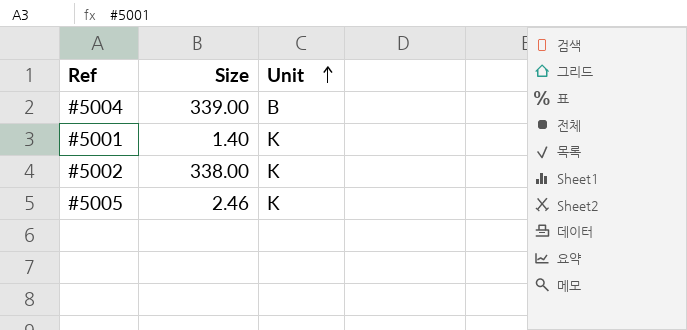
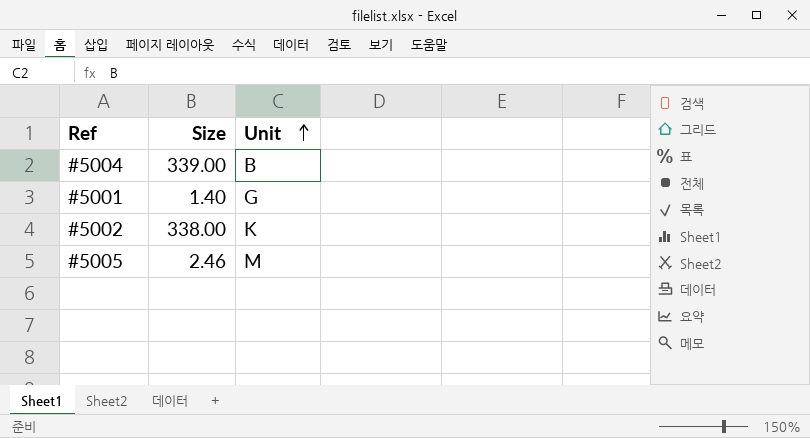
#5001 | Unit: K -> G
#5005 | Unit: K -> M

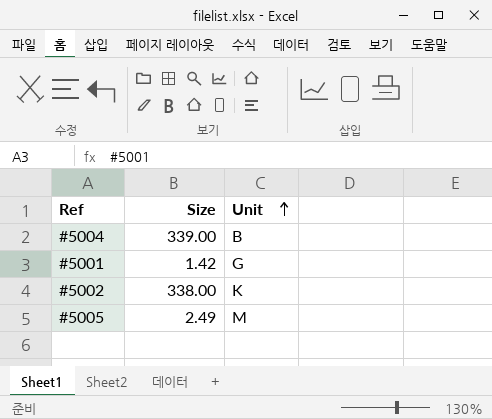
#5001 | Size: 1.40 -> 1.42
#5005 | Size: 2.46 -> 2.49

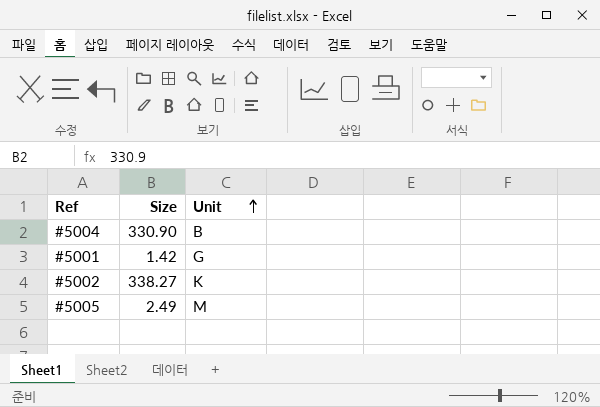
#5004 | Size: 339.00 -> 330.90
#5002 | Size: 338.00 -> 338.27

